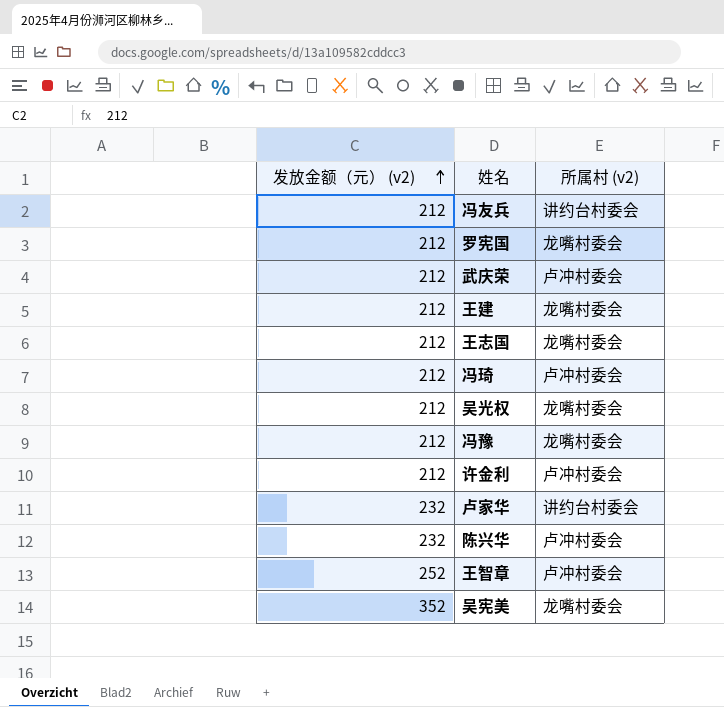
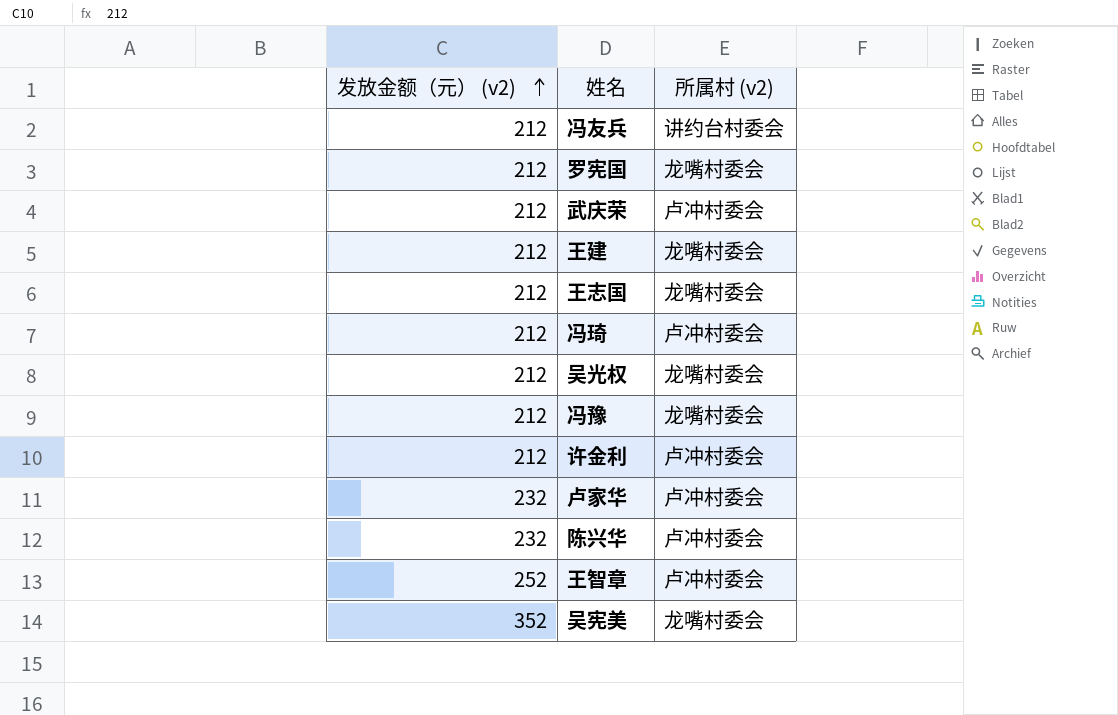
卢家华 | 所属村 (v2): 讲约台村委会 -> 卢冲村委会

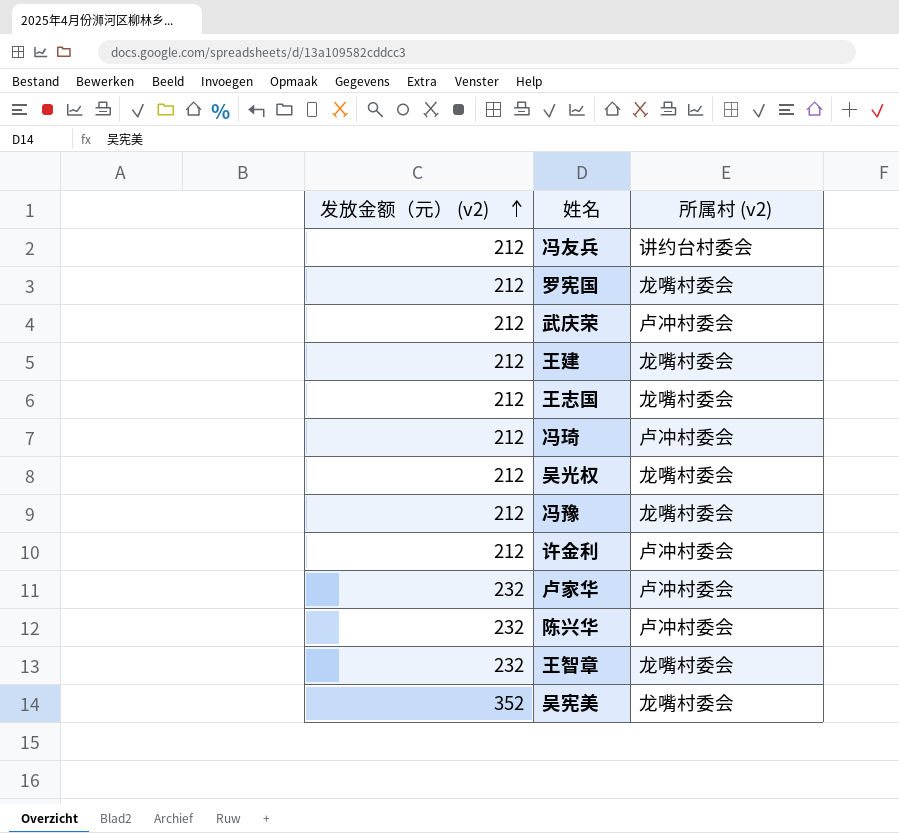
王智章 | 发放金额（元） (v2): 252 -> 232
王智章 | 所属村 (v2): 卢冲村委会 -> 龙嘴村委会

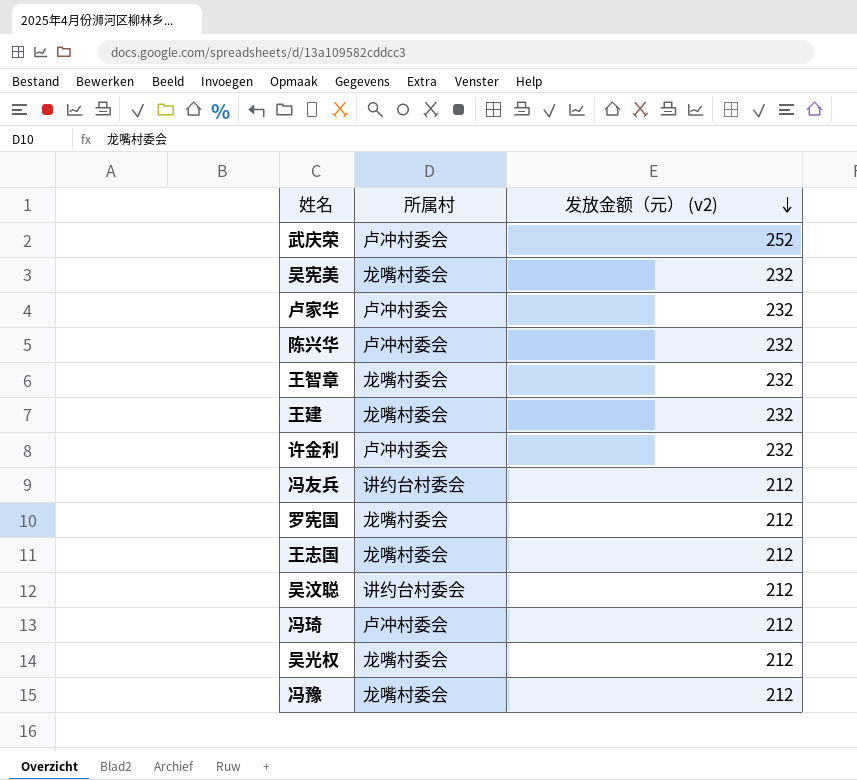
row order: 发放金额（元） (v2) ascending -> 发放金额（元） (v2) descending
column name: 所属村 (v2) -> 所属村
column 发放金额（元） (v2) | position: 1 -> 3
武庆荣 | 发放金额（元） (v2): 212 -> 252
吴宪美 | 发放金额（元） (v2): 352 -> 232
王建 | 发放金额（元） (v2): 212 -> 232
许金利 | 发放金额（元） (v2): 212 -> 232
row 吴汶聪: none -> 讲约台村委会 | 212

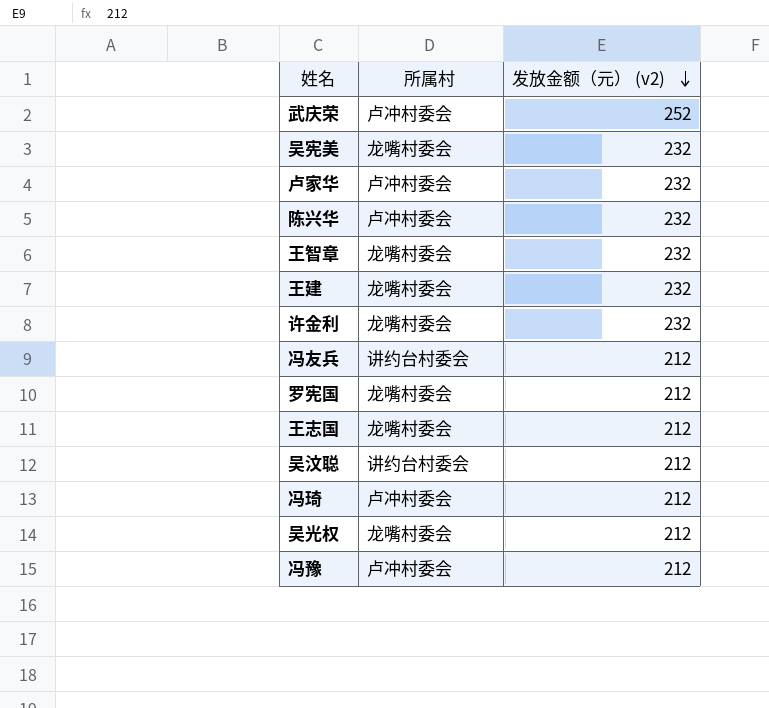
许金利 | 所属村: 卢冲村委会 -> 龙嘴村委会
冯豫 | 所属村: 龙嘴村委会 -> 卢冲村委会

